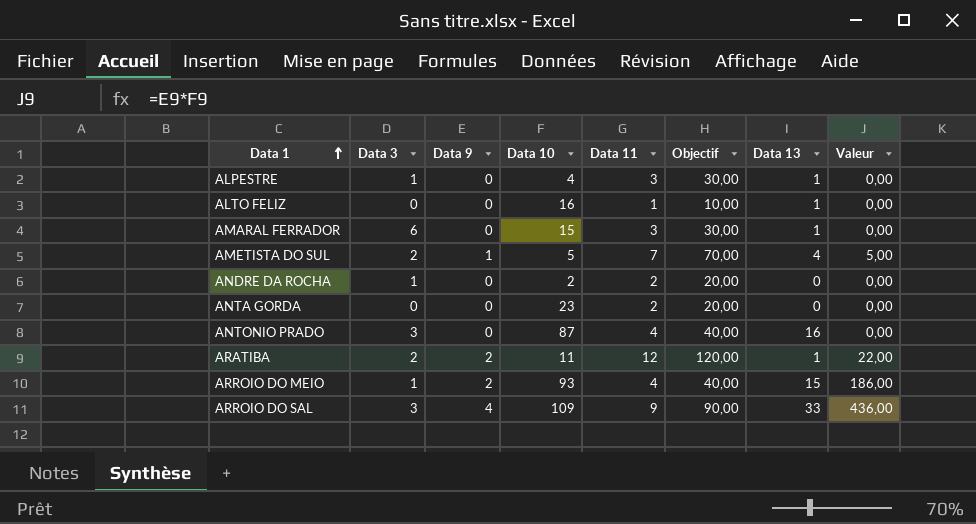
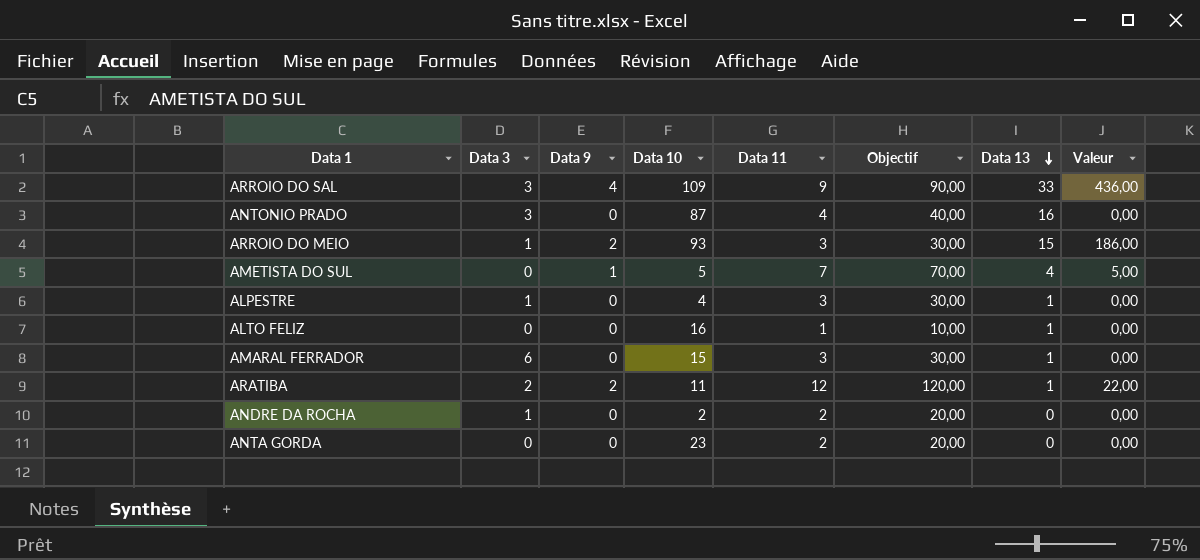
row order: Data 1 ascending -> Data 13 descending
ARROIO DO MEIO | Data 11: 4 -> 3
ARROIO DO MEIO | Objectif: 40,00 -> 30,00
AMETISTA DO SUL | Data 3: 2 -> 0

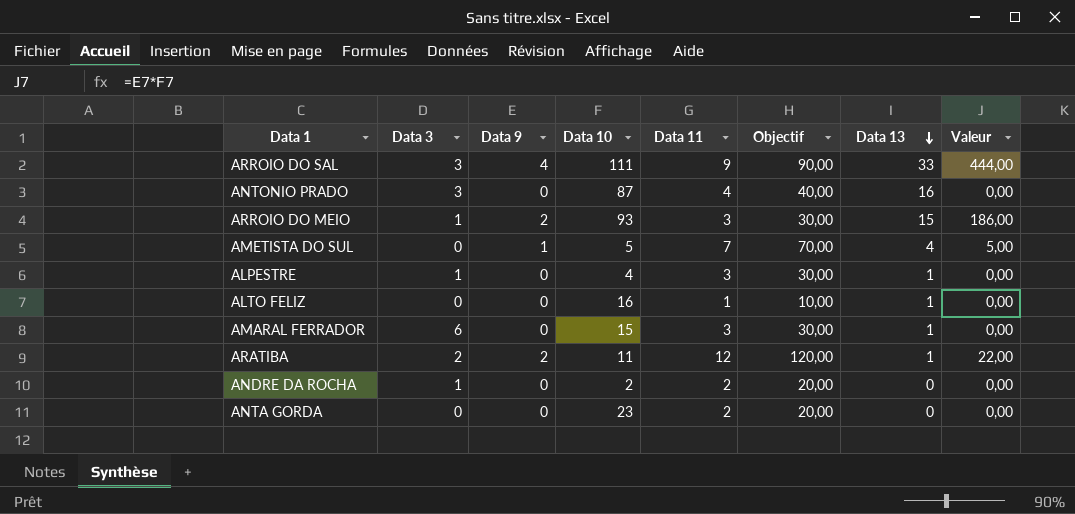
ARROIO DO SAL | Data 10: 109 -> 111
ARROIO DO SAL | Valeur: 436,00 -> 444,00

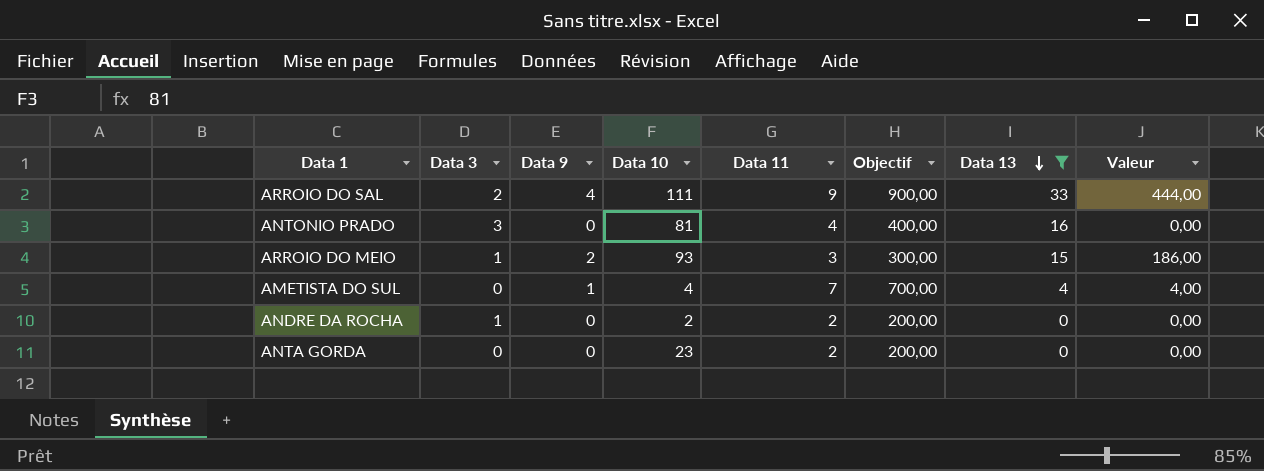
filter: none -> Data 13 != 1
column Objectif | formula: [Data 11] * 10 -> [Data 11] * 100
ARROIO DO SAL | Data 3: 3 -> 2
ANTONIO PRADO | Data 10: 87 -> 81
AMETISTA DO SUL | Data 10: 5 -> 4
AMETISTA DO SUL | Valeur: 5,00 -> 4,00

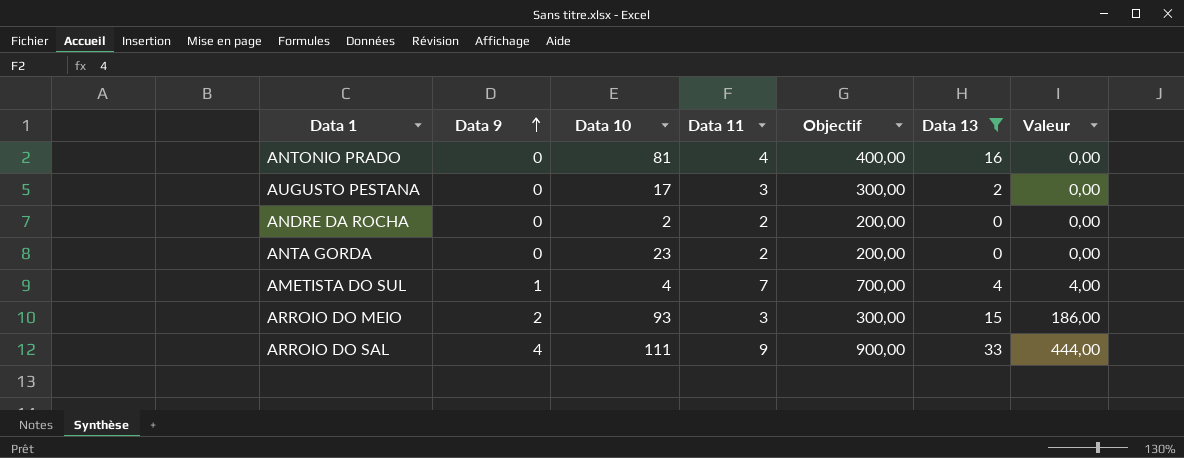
row order: Data 13 descending -> Data 9 ascending
column Data 3 | position: 2 -> none
row AUGUSTO PESTANA: none -> 0 | 17 | 3 | 300,00 | 2 | 0,00

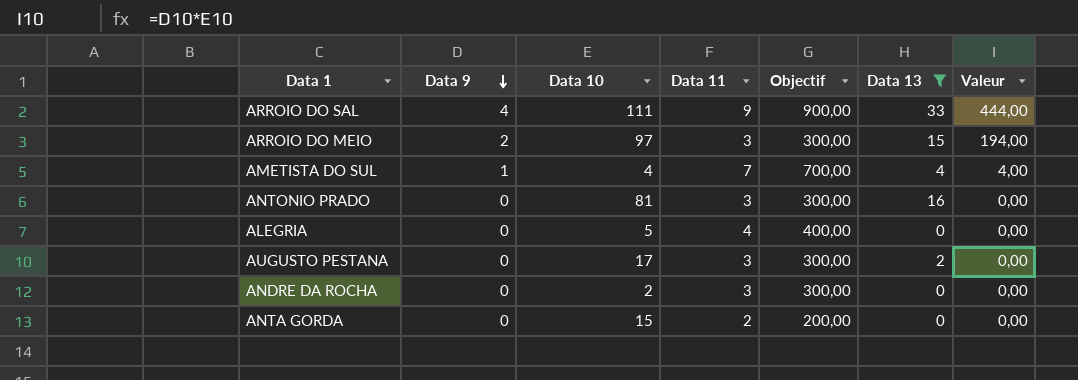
row order: Data 9 ascending -> Data 9 descending
ARROIO DO MEIO | Data 10: 93 -> 97
ARROIO DO MEIO | Valeur: 186,00 -> 194,00
ANTONIO PRADO | Data 11: 4 -> 3
ANTONIO PRADO | Objectif: 400,00 -> 300,00
row ALEGRIA: none -> 0 | 5 | 4 | 400,00 | 0 | 0,00
ANDRE DA ROCHA | Data 11: 2 -> 3
ANDRE DA ROCHA | Objectif: 200,00 -> 300,00
ANTA GORDA | Data 10: 23 -> 15

